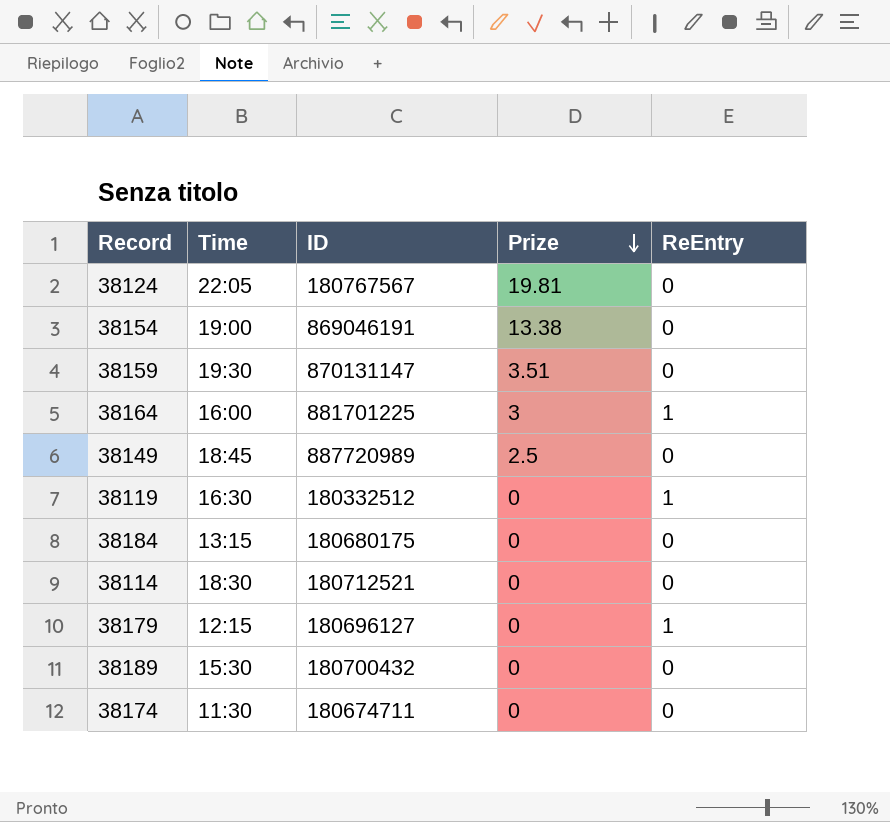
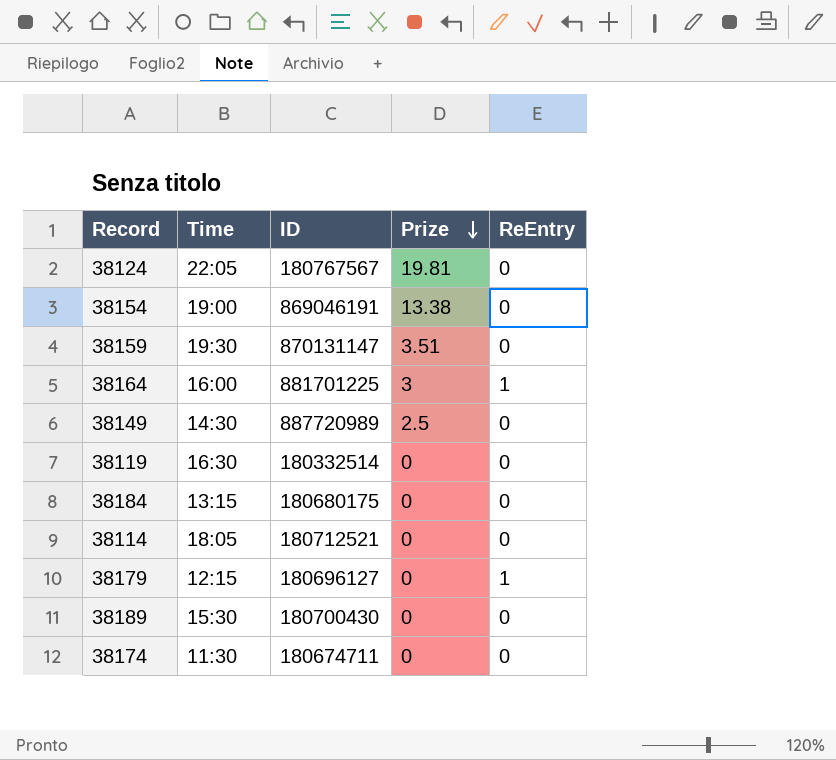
38149 | Time: 18:45 -> 14:30
38119 | ID: 180332512 -> 180332514
38119 | ReEntry: 1 -> 0
38114 | Time: 18:30 -> 18:05
38189 | ID: 180700432 -> 180700430

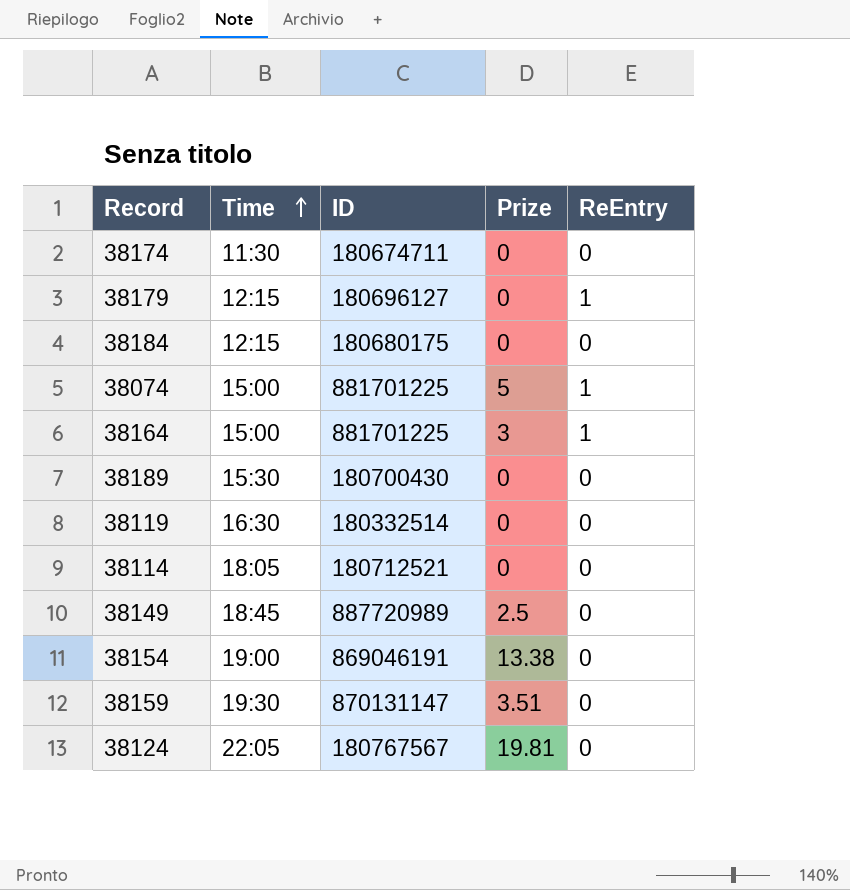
row order: Prize descending -> Time ascending
38184 | Time: 13:15 -> 12:15
row 38074: none -> 15:00 | 881701225 | 5 | 1
38164 | Time: 16:00 -> 15:00
38149 | Time: 14:30 -> 18:45

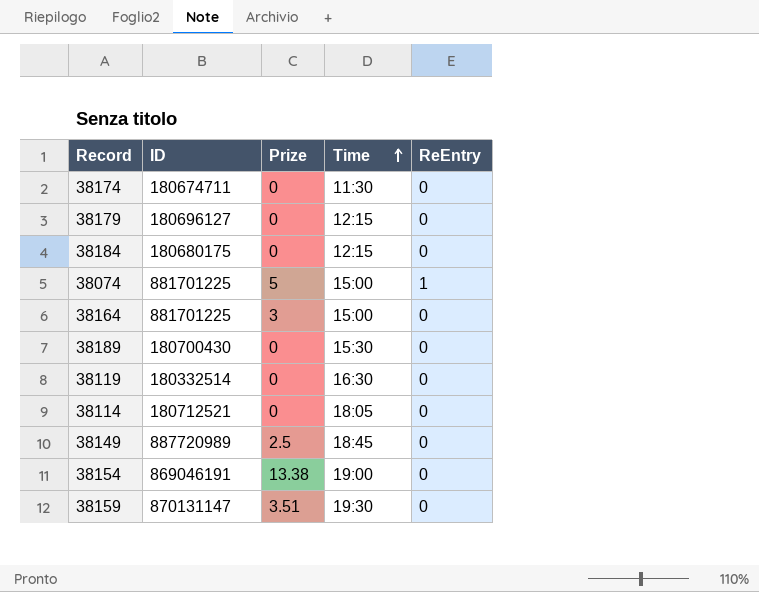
column Time | position: 2 -> 4
row 38124: 22:05 | 180767567 | 19.81 | 0 -> none
38179 | ReEntry: 1 -> 0
38164 | ReEntry: 1 -> 0

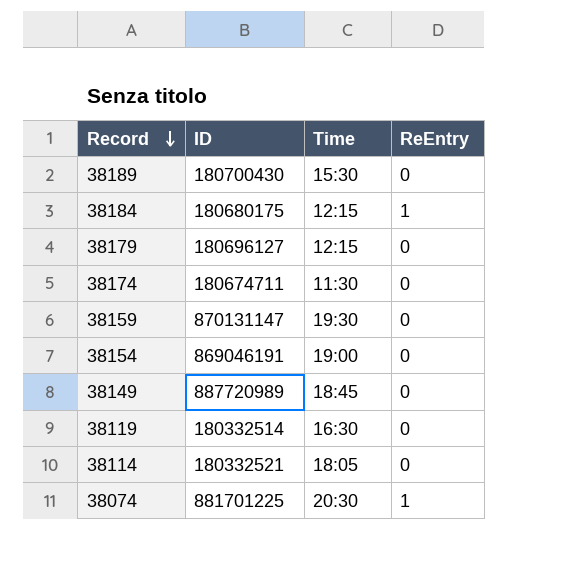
row order: Time ascending -> Record descending
column Prize | position: 3 -> none
row 38164: 881701225 | 3 | 15:00 | 0 -> none
38184 | ReEntry: 0 -> 1
38114 | ID: 180712521 -> 180332521
38074 | Time: 15:00 -> 20:30

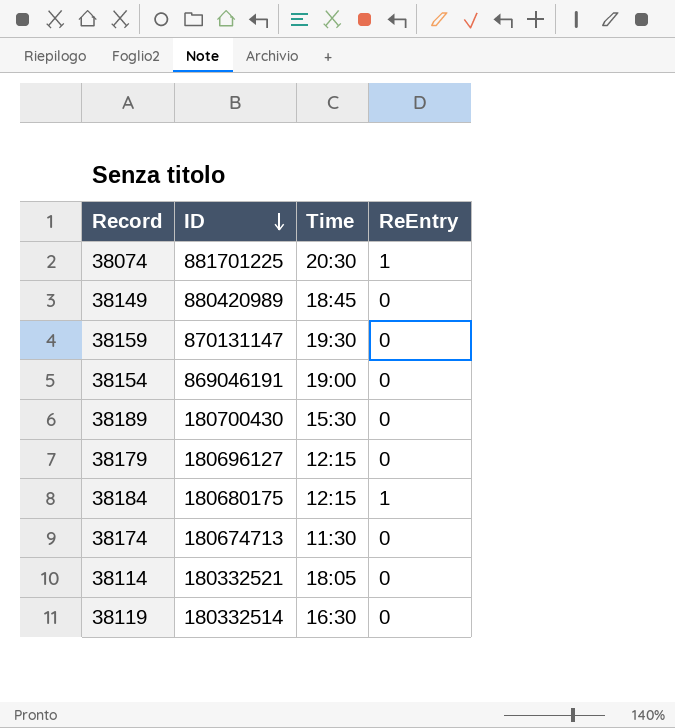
row order: Record descending -> ID descending
38149 | ID: 887720989 -> 880420989
38174 | ID: 180674711 -> 180674713

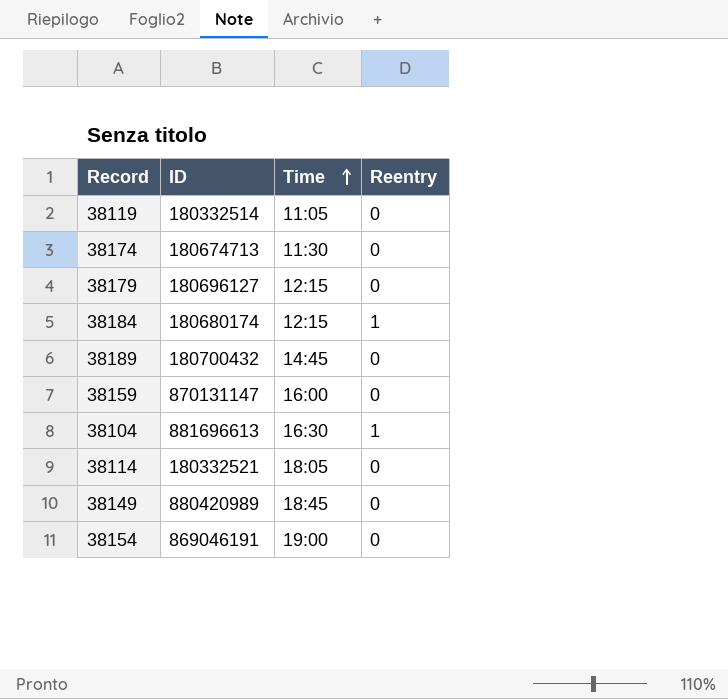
row order: ID descending -> Time ascending
column name: ReEntry -> Reentry
row 38074: 881701225 | 20:30 | 1 -> none
38119 | Time: 16:30 -> 11:05
38184 | ID: 180680175 -> 180680174
38189 | ID: 180700430 -> 180700432
38189 | Time: 15:30 -> 14:45
38159 | Time: 19:30 -> 16:00
row 38104: none -> 881696613 | 16:30 | 1

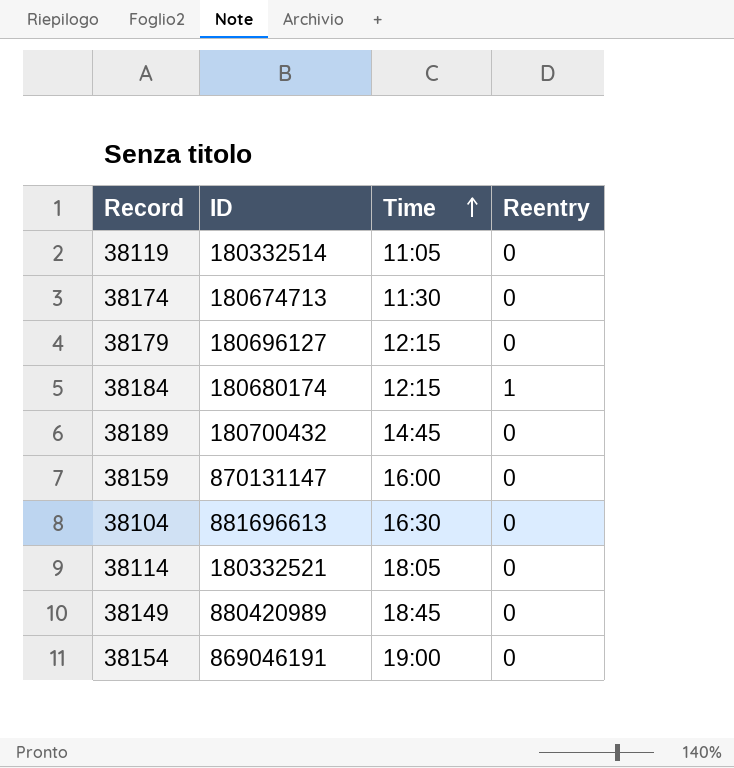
38104 | Reentry: 1 -> 0

